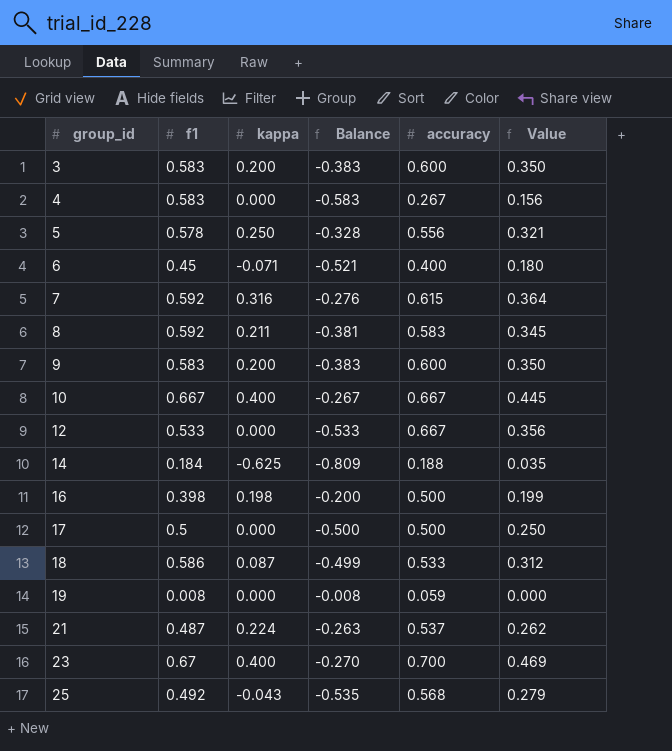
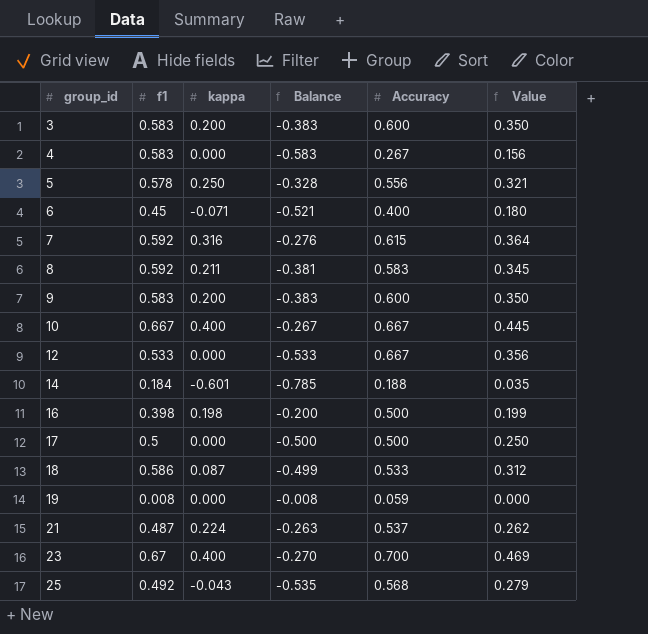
column name: accuracy -> Accuracy
14 | kappa: -0.625 -> -0.601
14 | Balance: -0.809 -> -0.785

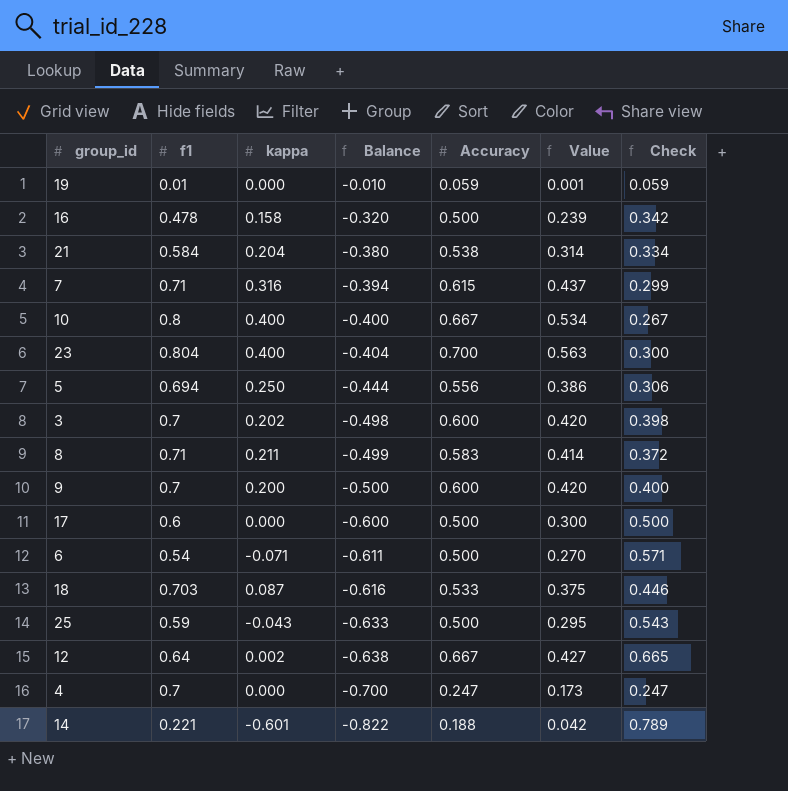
row order: group_id ascending -> Balance descending
column Check | formula: none -> [Accuracy] - [kappa]
19 | f1: 0.008 -> 0.01
19 | Balance: -0.008 -> -0.010
19 | Value: 0.000 -> 0.001
16 | f1: 0.398 -> 0.478
16 | kappa: 0.198 -> 0.158
16 | Balance: -0.200 -> -0.320
16 | Value: 0.199 -> 0.239
21 | f1: 0.487 -> 0.584
21 | kappa: 0.224 -> 0.204
21 | Balance: -0.263 -> -0.380
21 | Accuracy: 0.537 -> 0.538
21 | Value: 0.262 -> 0.314
7 | f1: 0.592 -> 0.71
7 | Balance: -0.276 -> -0.394
7 | Value: 0.364 -> 0.437
10 | f1: 0.667 -> 0.8
10 | Balance: -0.267 -> -0.400
10 | Value: 0.445 -> 0.534
23 | f1: 0.67 -> 0.804
23 | Balance: -0.270 -> -0.404
23 | Value: 0.469 -> 0.563
5 | f1: 0.578 -> 0.694
5 | Balance: -0.328 -> -0.444
5 | Value: 0.321 -> 0.386
3 | f1: 0.583 -> 0.7
3 | kappa: 0.200 -> 0.202
3 | Balance: -0.383 -> -0.498
3 | Value: 0.350 -> 0.420
8 | f1: 0.592 -> 0.71
8 | Balance: -0.381 -> -0.499
8 | Value: 0.345 -> 0.414
9 | f1: 0.583 -> 0.7
9 | Balance: -0.383 -> -0.500
9 | Value: 0.350 -> 0.420
17 | f1: 0.5 -> 0.6
17 | Balance: -0.500 -> -0.600
17 | Value: 0.250 -> 0.300
6 | f1: 0.45 -> 0.54
6 | Balance: -0.521 -> -0.611
6 | Accuracy: 0.400 -> 0.500
6 | Value: 0.180 -> 0.270
18 | f1: 0.586 -> 0.703
18 | Balance: -0.499 -> -0.616
18 | Value: 0.312 -> 0.375
25 | f1: 0.492 -> 0.59
25 | Balance: -0.535 -> -0.633
25 | Accuracy: 0.568 -> 0.500
25 | Value: 0.279 -> 0.295
12 | f1: 0.533 -> 0.64
12 | kappa: 0.000 -> 0.002
12 | Balance: -0.533 -> -0.638
12 | Value: 0.356 -> 0.427
4 | f1: 0.583 -> 0.7
4 | Balance: -0.583 -> -0.700
4 | Accuracy: 0.267 -> 0.247
4 | Value: 0.156 -> 0.173
14 | f1: 0.184 -> 0.221
14 | Balance: -0.785 -> -0.822
14 | Value: 0.035 -> 0.042

